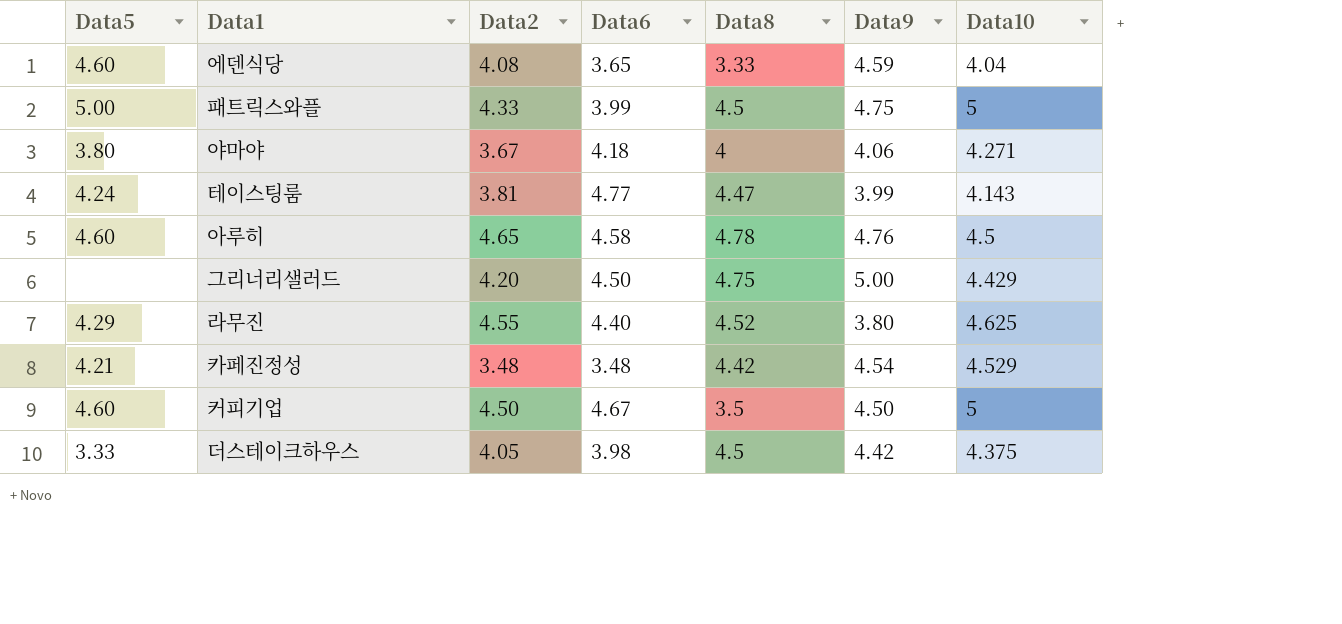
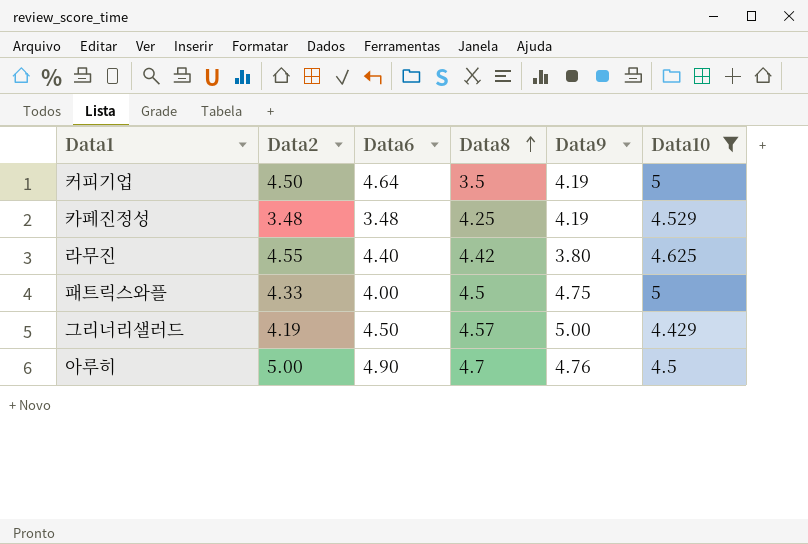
filter: none -> Data10 >= 4.429
row order: none -> Data8 ascending
column Data5 | position: 1 -> none
커피기업 | Data6: 4.67 -> 4.64
커피기업 | Data9: 4.50 -> 4.19
카페진정성 | Data8: 4.42 -> 4.25
카페진정성 | Data9: 4.54 -> 4.19
라무진 | Data8: 4.52 -> 4.42
패트릭스와플 | Data6: 3.99 -> 4.00
그리너리샐러드 | Data2: 4.20 -> 4.19
그리너리샐러드 | Data8: 4.75 -> 4.57
아루히 | Data2: 4.65 -> 5.00
아루히 | Data6: 4.58 -> 4.90
아루히 | Data8: 4.78 -> 4.7

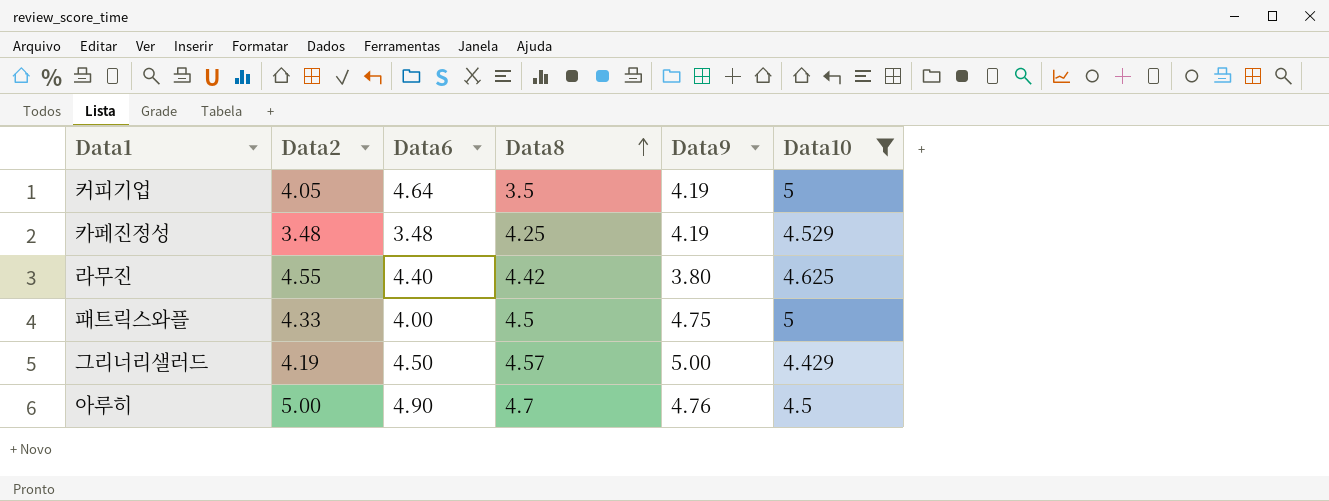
커피기업 | Data2: 4.50 -> 4.05

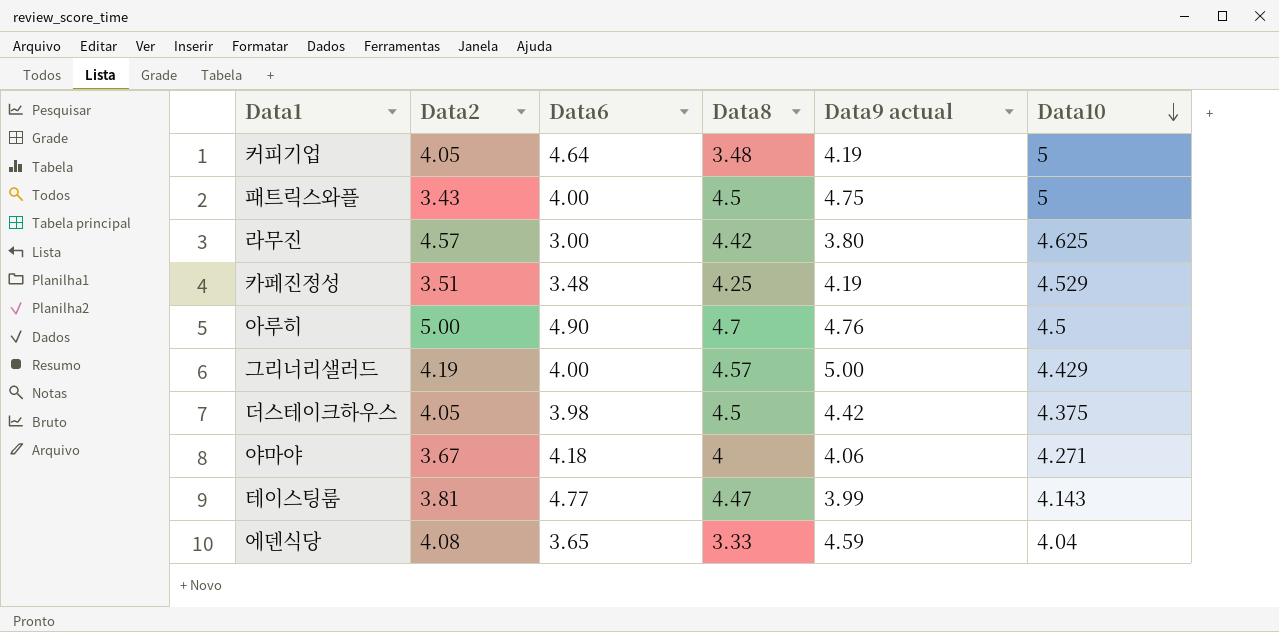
filter: Data10 >= 4.429 -> none
row order: Data8 ascending -> Data10 descending
column name: Data9 -> Data9 actual
커피기업 | Data8: 3.5 -> 3.48
패트릭스와플 | Data2: 4.33 -> 3.43
라무진 | Data2: 4.55 -> 4.57
라무진 | Data6: 4.40 -> 3.00
카페진정성 | Data2: 3.48 -> 3.51
그리너리샐러드 | Data6: 4.50 -> 4.00

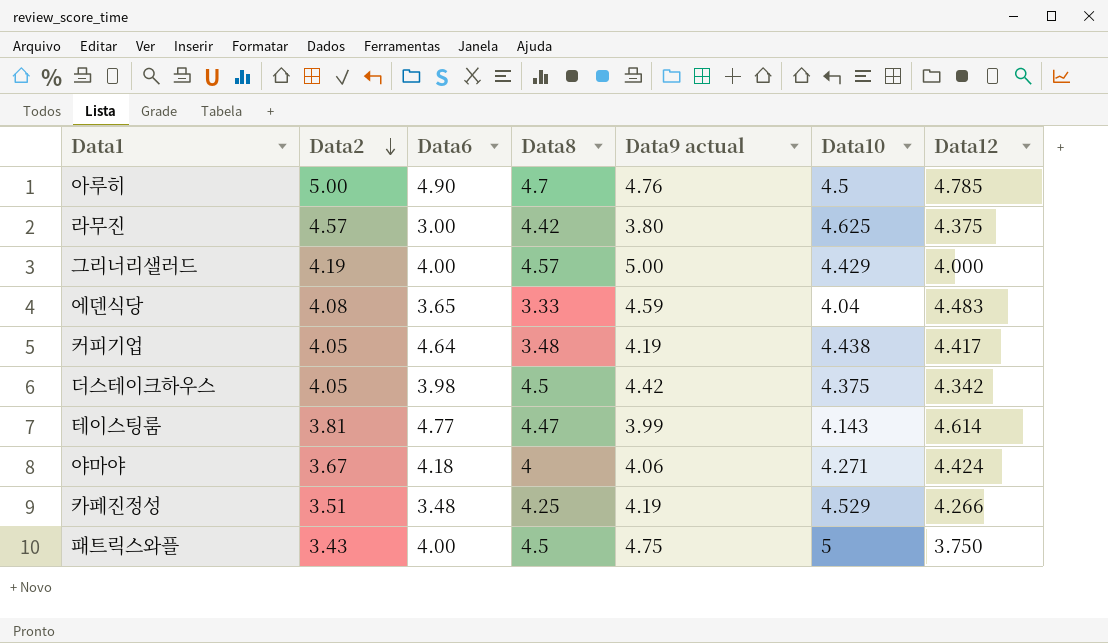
row order: Data10 descending -> Data2 descending
column Data12 | position: none -> 7
커피기업 | Data10: 5 -> 4.438

